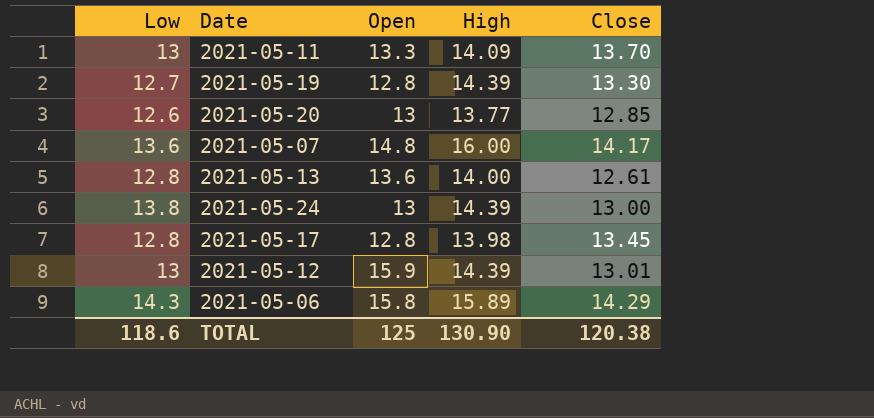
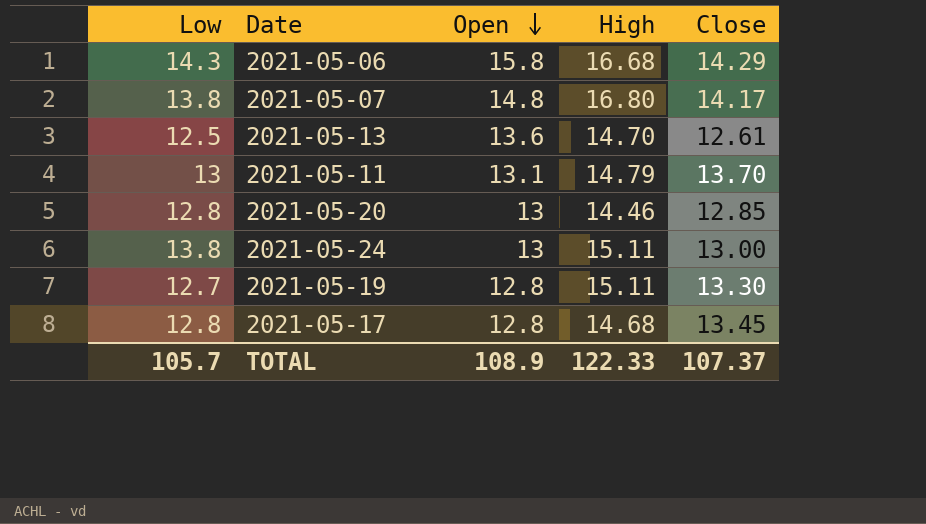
row order: none -> Open descending
row 2021-05-12: 13 | 15.9 | 14.39 | 13.01 -> none
2021-05-06 | High: 15.89 -> 16.68
2021-05-07 | Low: 13.6 -> 13.8
2021-05-07 | High: 16.00 -> 16.80
2021-05-13 | Low: 12.8 -> 12.5
2021-05-13 | High: 14.00 -> 14.70
2021-05-11 | Open: 13.3 -> 13.1
2021-05-11 | High: 14.09 -> 14.79
2021-05-20 | Low: 12.6 -> 12.8
2021-05-20 | High: 13.77 -> 14.46
2021-05-24 | High: 14.39 -> 15.11
2021-05-19 | High: 14.39 -> 15.11
2021-05-17 | High: 13.98 -> 14.68
TOTAL | Low: 118.6 -> 105.7
TOTAL | Open: 125 -> 108.9
TOTAL | High: 130.90 -> 122.33
TOTAL | Close: 120.38 -> 107.37

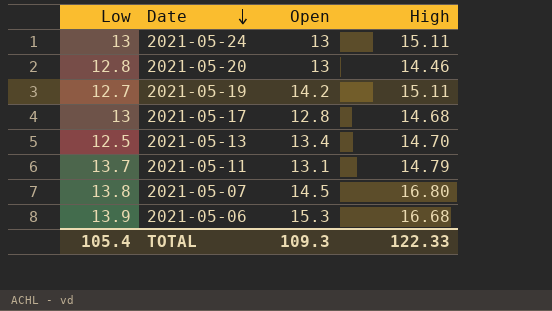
row order: Open descending -> Date descending
column Close | position: 5 -> none
2021-05-24 | Low: 13.8 -> 13
2021-05-19 | Open: 12.8 -> 14.2
2021-05-17 | Low: 12.8 -> 13
2021-05-13 | Open: 13.6 -> 13.4
2021-05-11 | Low: 13 -> 13.7
2021-05-07 | Open: 14.8 -> 14.5
2021-05-06 | Low: 14.3 -> 13.9
2021-05-06 | Open: 15.8 -> 15.3
TOTAL | Low: 105.7 -> 105.4
TOTAL | Open: 108.9 -> 109.3

